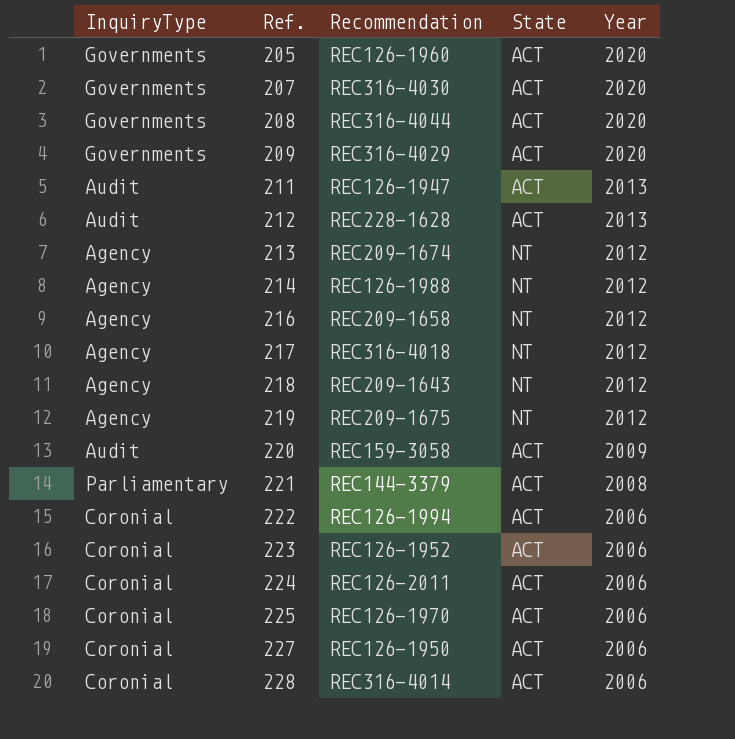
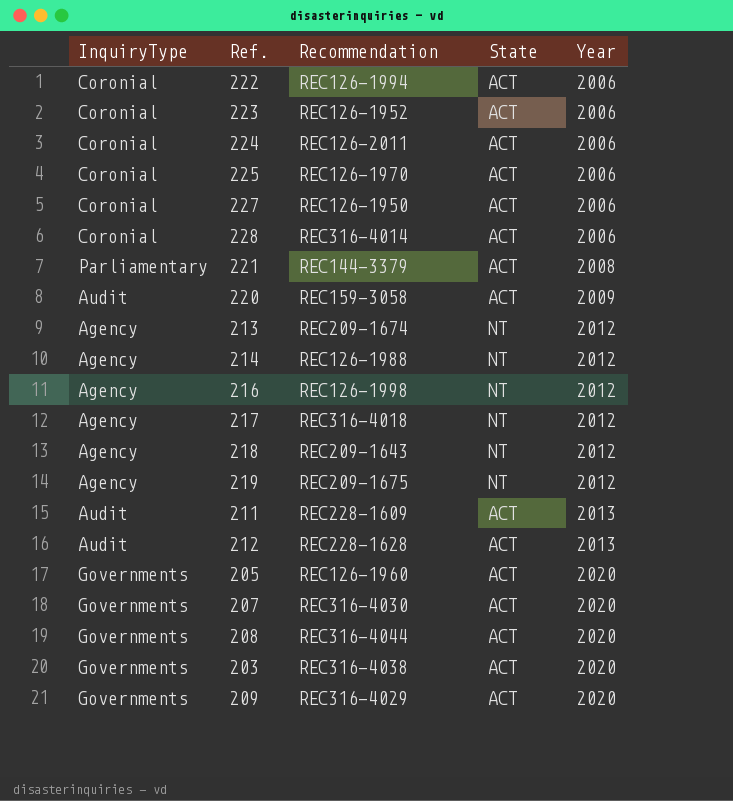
row order: Ref. ascending -> Year ascending
216 | Recommendation: REC209-1658 -> REC126-1998
211 | Recommendation: REC126-1947 -> REC228-1609
row 203: none -> Governments | REC316-4038 | ACT | 2020

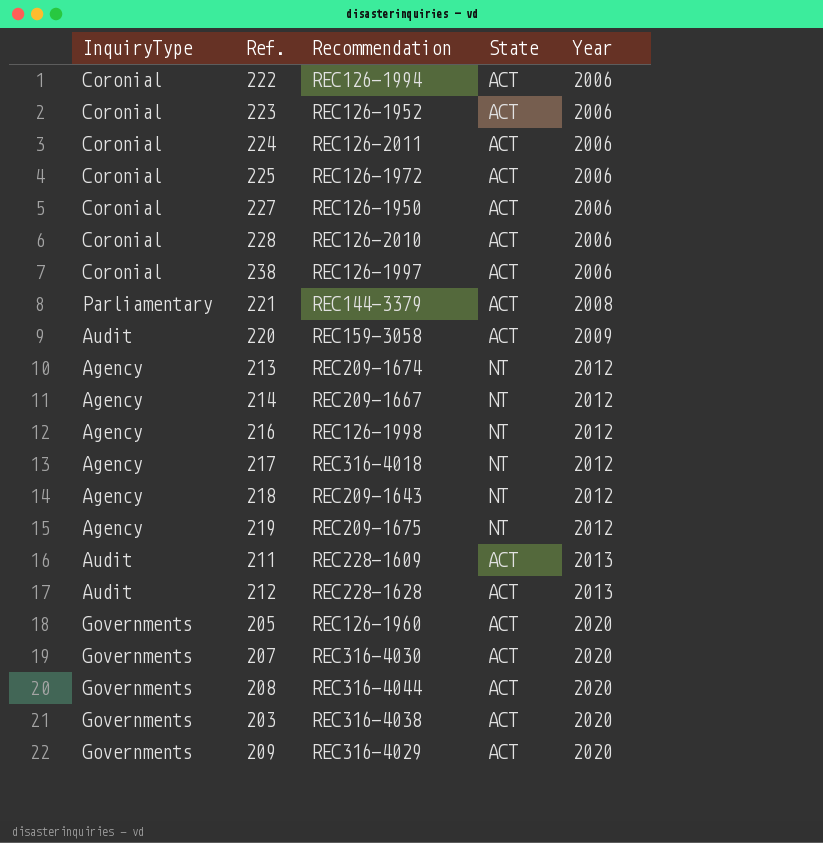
225 | Recommendation: REC126-1970 -> REC126-1972
228 | Recommendation: REC316-4014 -> REC126-2010
row 238: none -> Coronial | REC126-1997 | ACT | 2006
214 | Recommendation: REC126-1988 -> REC209-1667

